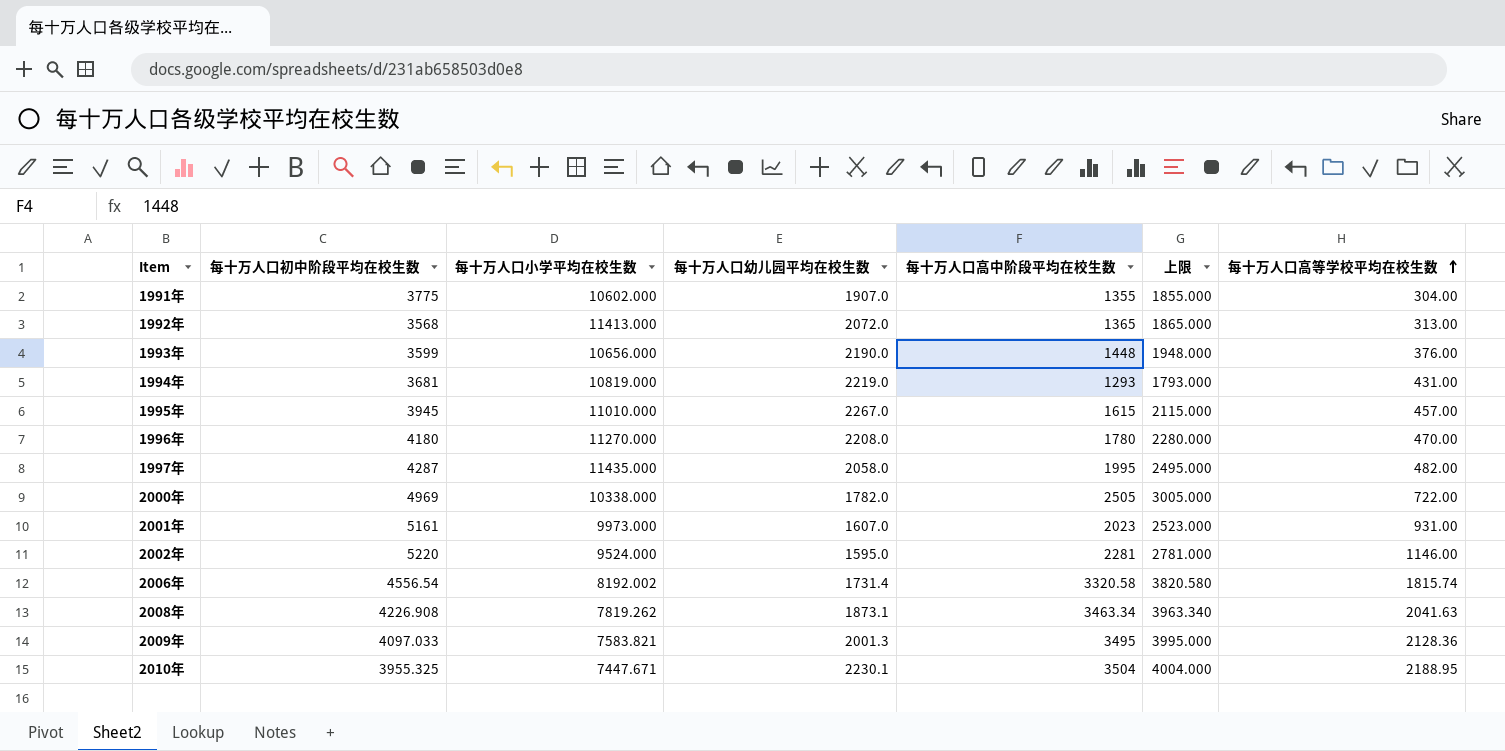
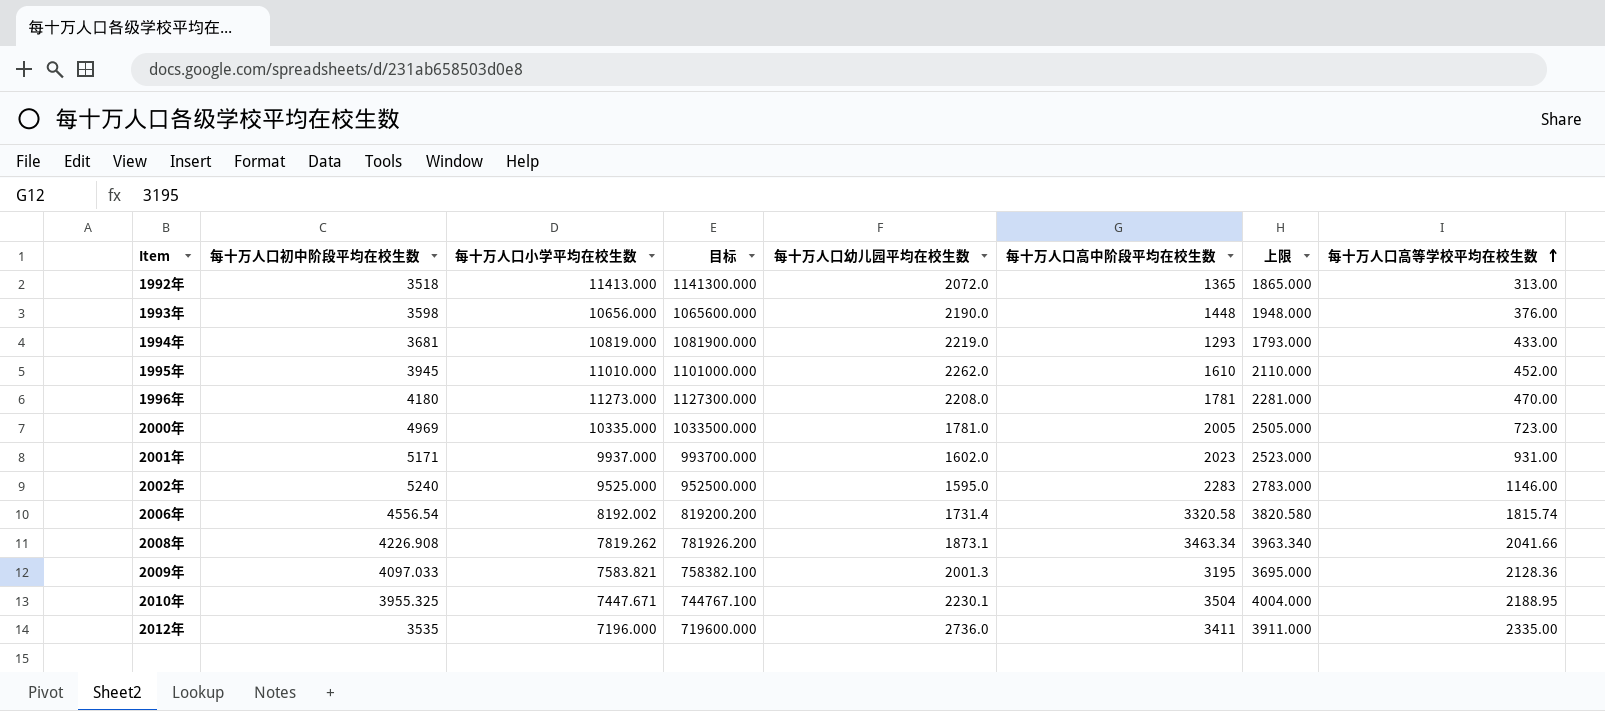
column 目标 | formula: none -> [每十万人口小学平均在校生数] * 100
row 1991年: 3775 | 10602.000 | 1907.0 | 1355 | 1855.000 | 304.00 -> none
row 1997年: 4287 | 11435.000 | 2058.0 | 1995 | 2495.000 | 482.00 -> none
1992年 | 每十万人口初中阶段平均在校生数: 3568 -> 3518
1993年 | 每十万人口初中阶段平均在校生数: 3599 -> 3598
1994年 | 每十万人口高等学校平均在校生数: 431.00 -> 433.00
1995年 | 每十万人口幼儿园平均在校生数: 2267.0 -> 2262.0
1995年 | 每十万人口高中阶段平均在校生数: 1615 -> 1610
1995年 | 上限: 2115.000 -> 2110.000
1995年 | 每十万人口高等学校平均在校生数: 457.00 -> 452.00
1996年 | 每十万人口小学平均在校生数: 11270.000 -> 11273.000
1996年 | 每十万人口高中阶段平均在校生数: 1780 -> 1781
1996年 | 上限: 2280.000 -> 2281.000
2000年 | 每十万人口小学平均在校生数: 10338.000 -> 10335.000
2000年 | 每十万人口幼儿园平均在校生数: 1782.0 -> 1781.0
2000年 | 每十万人口高中阶段平均在校生数: 2505 -> 2005
2000年 | 上限: 3005.000 -> 2505.000
2000年 | 每十万人口高等学校平均在校生数: 722.00 -> 723.00
2001年 | 每十万人口初中阶段平均在校生数: 5161 -> 5171
2001年 | 每十万人口小学平均在校生数: 9973.000 -> 9937.000
2001年 | 每十万人口幼儿园平均在校生数: 1607.0 -> 1602.0
2002年 | 每十万人口初中阶段平均在校生数: 5220 -> 5240
2002年 | 每十万人口小学平均在校生数: 9524.000 -> 9525.000
2002年 | 每十万人口高中阶段平均在校生数: 2281 -> 2283
2002年 | 上限: 2781.000 -> 2783.000
2008年 | 每十万人口高等学校平均在校生数: 2041.63 -> 2041.66
2009年 | 每十万人口高中阶段平均在校生数: 3495 -> 3195
2009年 | 上限: 3995.000 -> 3695.000
row 2012年: none -> 3535 | 7196.000 | 719600.000 | 2736.0 | 3411 | 3911.000 | 2335.00

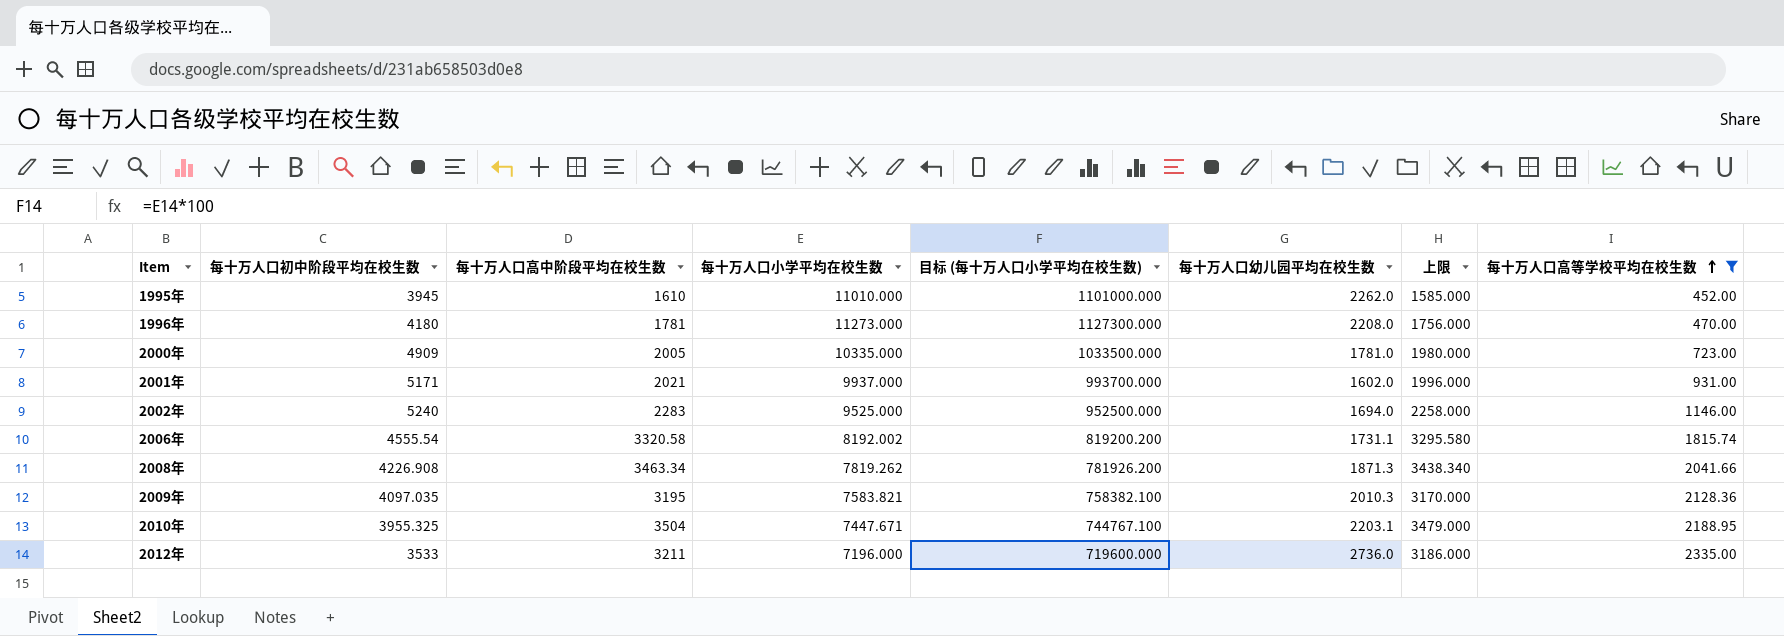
filter: none -> 每十万人口高等学校平均在校生数 >= 452.00
column 每十万人口高中阶段平均在校生数 | position: 6 -> 3
column name: 目标 -> 目标 (每十万人口小学平均在校生数)
column 上限 | formula: [每十万人口高中阶段平均在校生数] + 500 -> [每十万人口高中阶段平均在校生数] - 25
2000年 | 每十万人口初中阶段平均在校生数: 4969 -> 4909
2001年 | 每十万人口高中阶段平均在校生数: 2023 -> 2021
2002年 | 每十万人口幼儿园平均在校生数: 1595.0 -> 1694.0
2006年 | 每十万人口初中阶段平均在校生数: 4556.54 -> 4555.54
2006年 | 每十万人口幼儿园平均在校生数: 1731.4 -> 1731.1
2008年 | 每十万人口幼儿园平均在校生数: 1873.1 -> 1871.3
2009年 | 每十万人口初中阶段平均在校生数: 4097.033 -> 4097.035
2009年 | 每十万人口幼儿园平均在校生数: 2001.3 -> 2010.3
2010年 | 每十万人口幼儿园平均在校生数: 2230.1 -> 2203.1
2012年 | 每十万人口初中阶段平均在校生数: 3535 -> 3533
2012年 | 每十万人口高中阶段平均在校生数: 3411 -> 3211

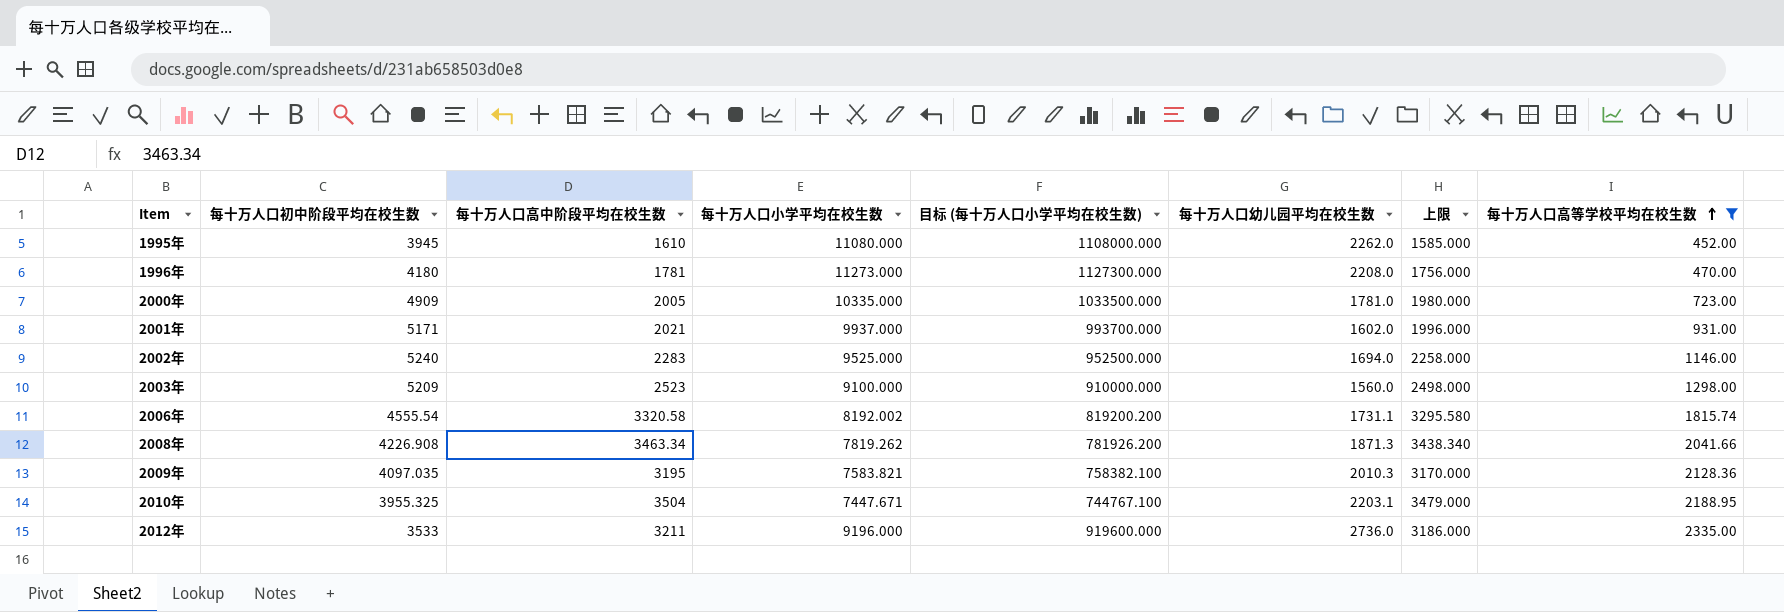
1995年 | 每十万人口小学平均在校生数: 11010.000 -> 11080.000
1995年 | 目标 (每十万人口小学平均在校生数): 1101000.000 -> 1108000.000
row 2003年: none -> 5209 | 2523 | 9100.000 | 910000.000 | 1560.0 | 2498.000 | 1298.00
2012年 | 每十万人口小学平均在校生数: 7196.000 -> 9196.000
2012年 | 目标 (每十万人口小学平均在校生数): 719600.000 -> 919600.000

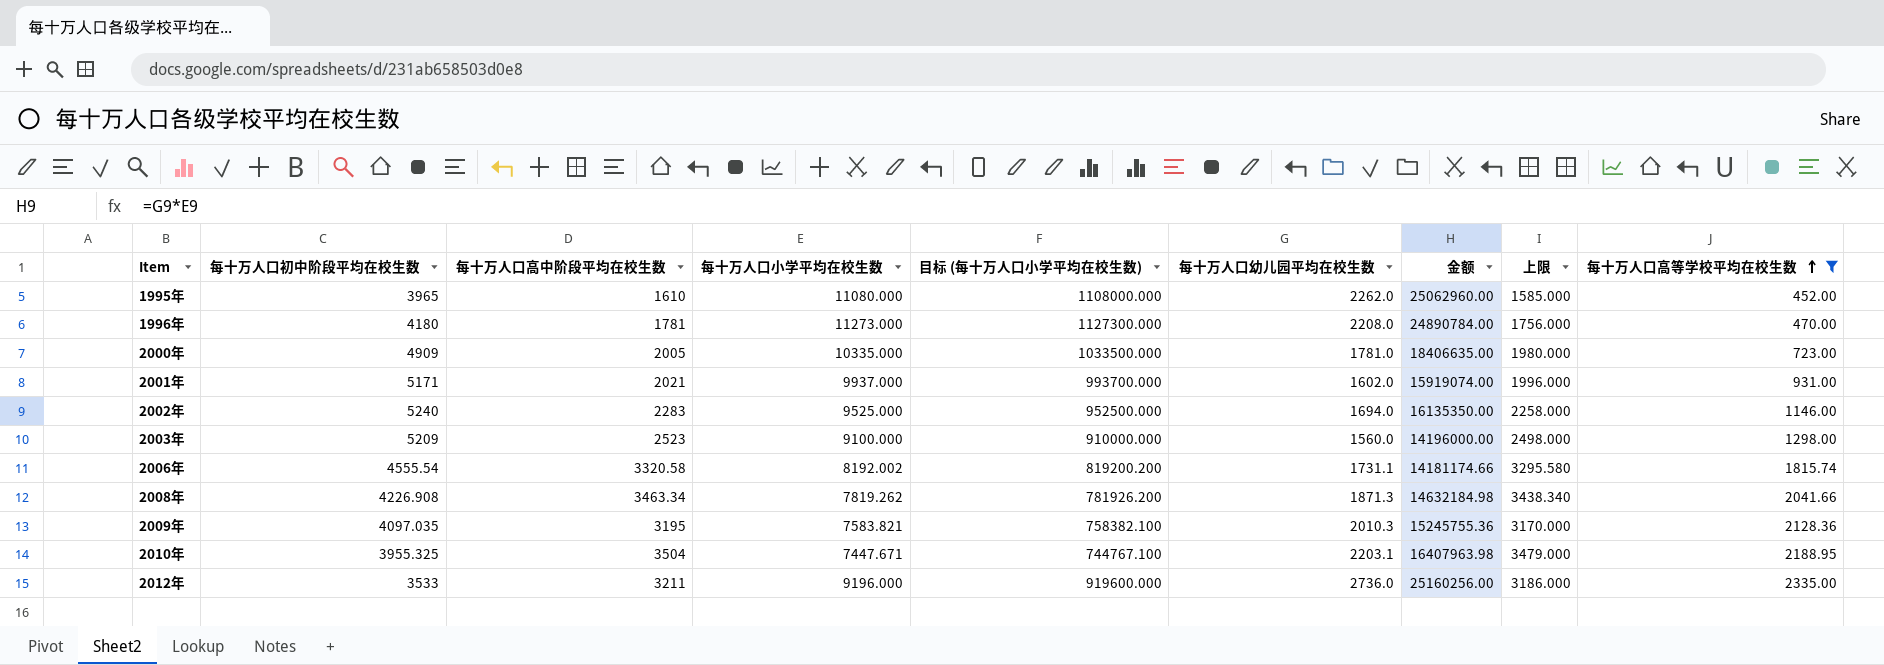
column 金额 | formula: none -> [每十万人口小学平均在校生数] * [每十万人口幼儿园平均在校生数]
1995年 | 每十万人口初中阶段平均在校生数: 3945 -> 3965

